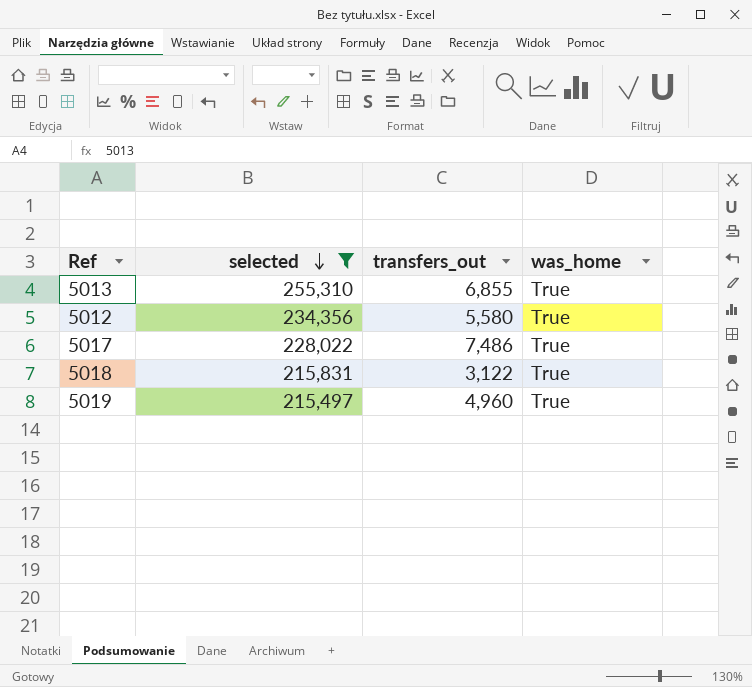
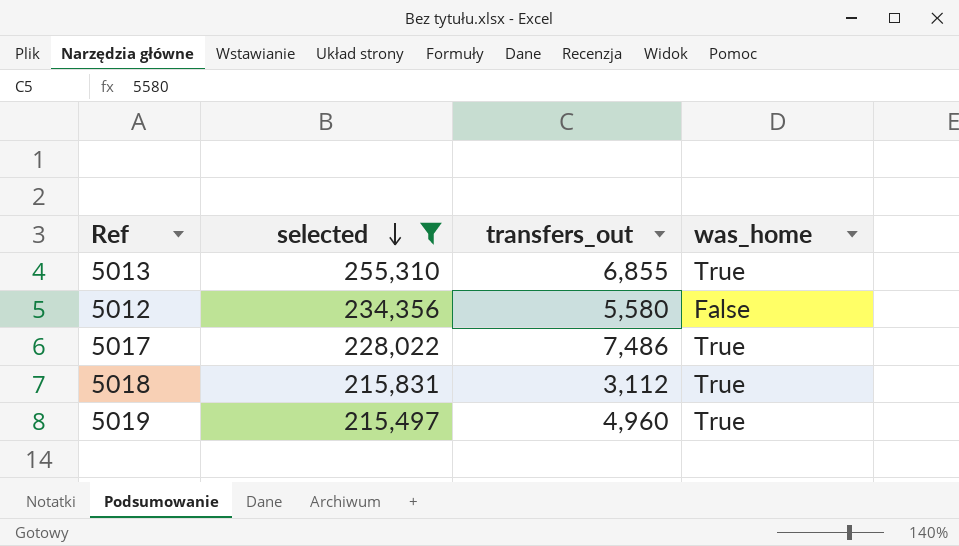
5012 | was_home: True -> False
5018 | transfers_out: 3,122 -> 3,112

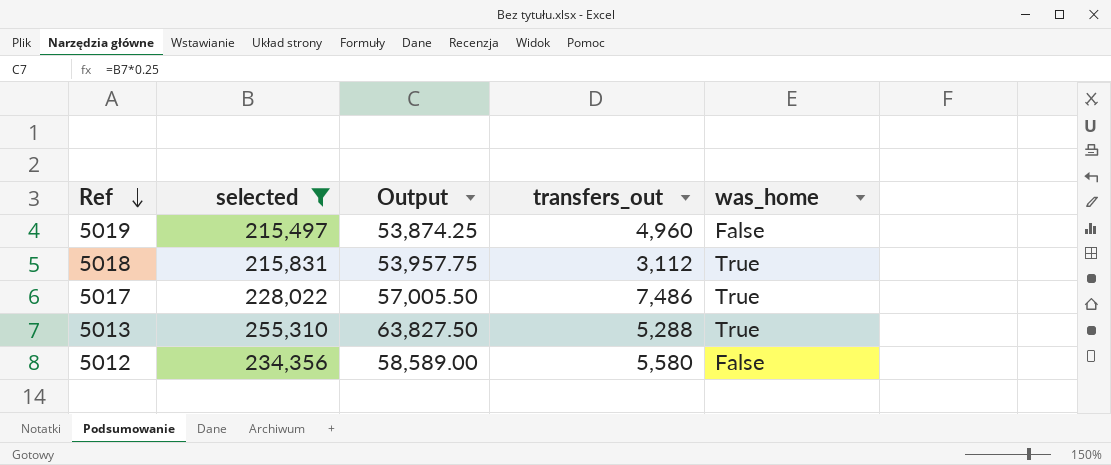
row order: selected descending -> Ref descending
column Output | formula: none -> [selected] * 0.25
5019 | was_home: True -> False
5013 | transfers_out: 6,855 -> 5,288

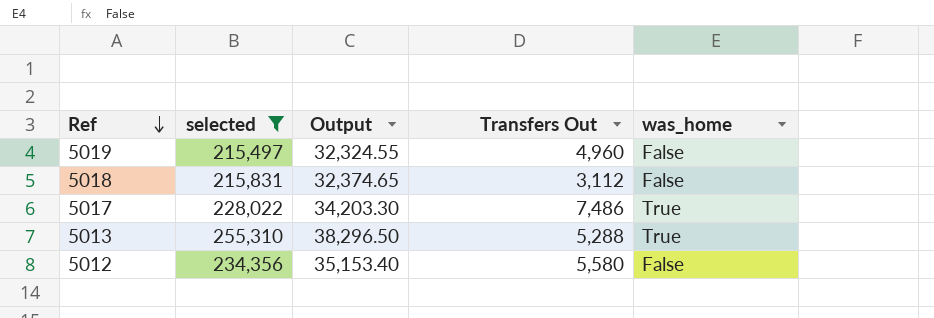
column Output | formula: [selected] * 0.25 -> [selected] * 0.15
column name: transfers_out -> Transfers Out
5018 | was_home: True -> False

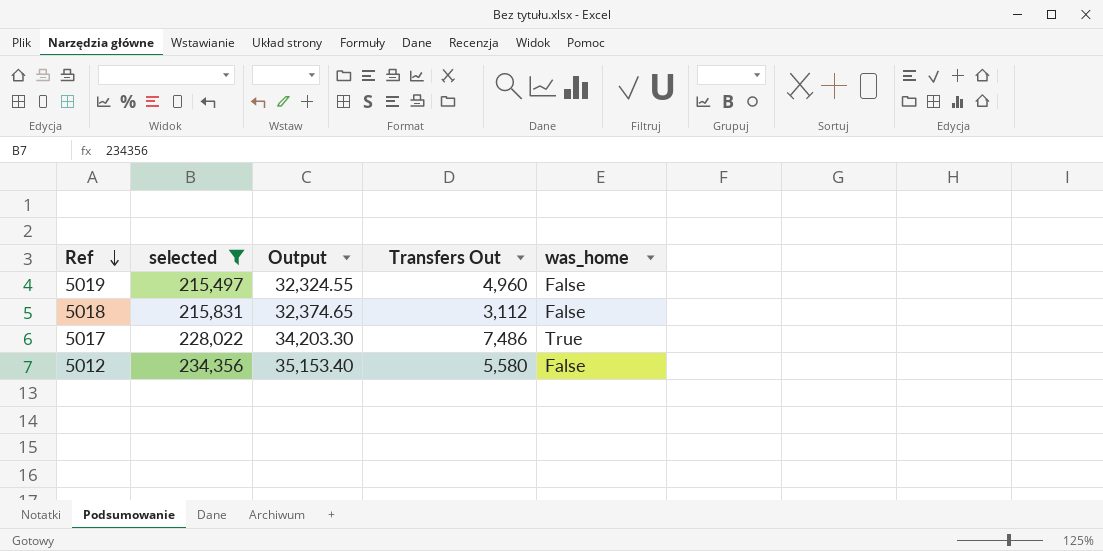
row 5013: 255,310 | 38,296.50 | 5,288 | True -> none

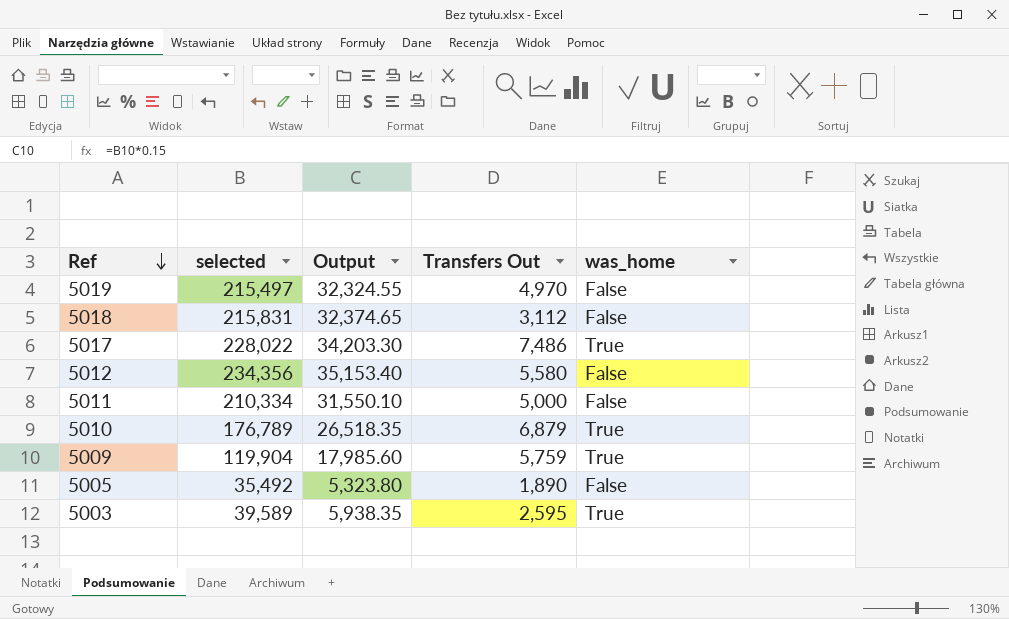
filter: selected >= 215,497 -> none
5019 | Transfers Out: 4,960 -> 4,970

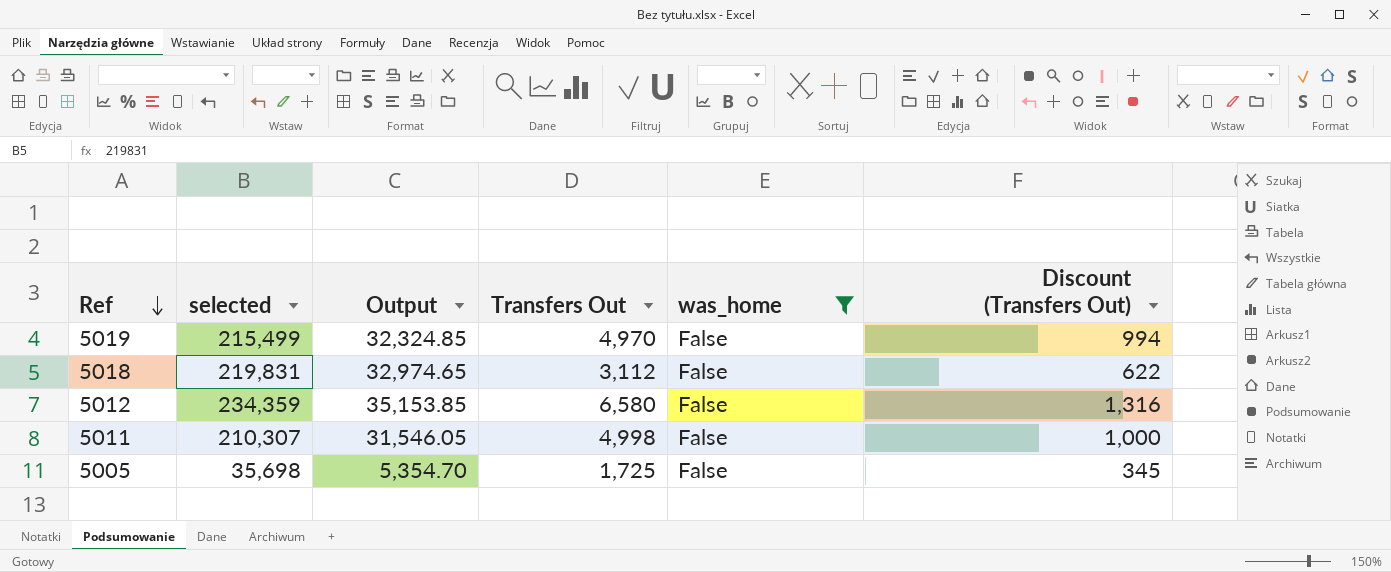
filter: none -> was_home = False
column Discount (Transfers Out) | formula: none -> [Transfers Out] * 0.2
5019 | selected: 215,497 -> 215,499
5019 | Output: 32,324.55 -> 32,324.85
5018 | selected: 215,831 -> 219,831
5018 | Output: 32,374.65 -> 32,974.65
5012 | selected: 234,356 -> 234,359
5012 | Output: 35,153.40 -> 35,153.85
5012 | Transfers Out: 5,580 -> 6,580
5011 | selected: 210,334 -> 210,307
5011 | Output: 31,550.10 -> 31,546.05
5011 | Transfers Out: 5,000 -> 4,998
5005 | selected: 35,492 -> 35,698
5005 | Output: 5,323.80 -> 5,354.70
5005 | Transfers Out: 1,890 -> 1,725

